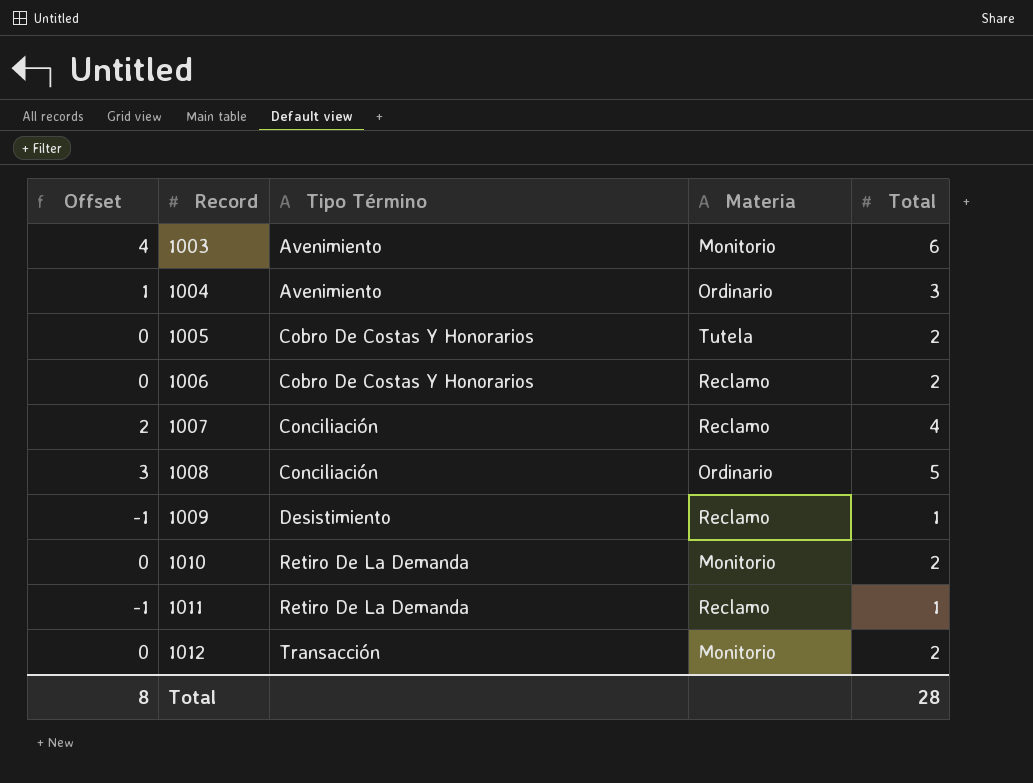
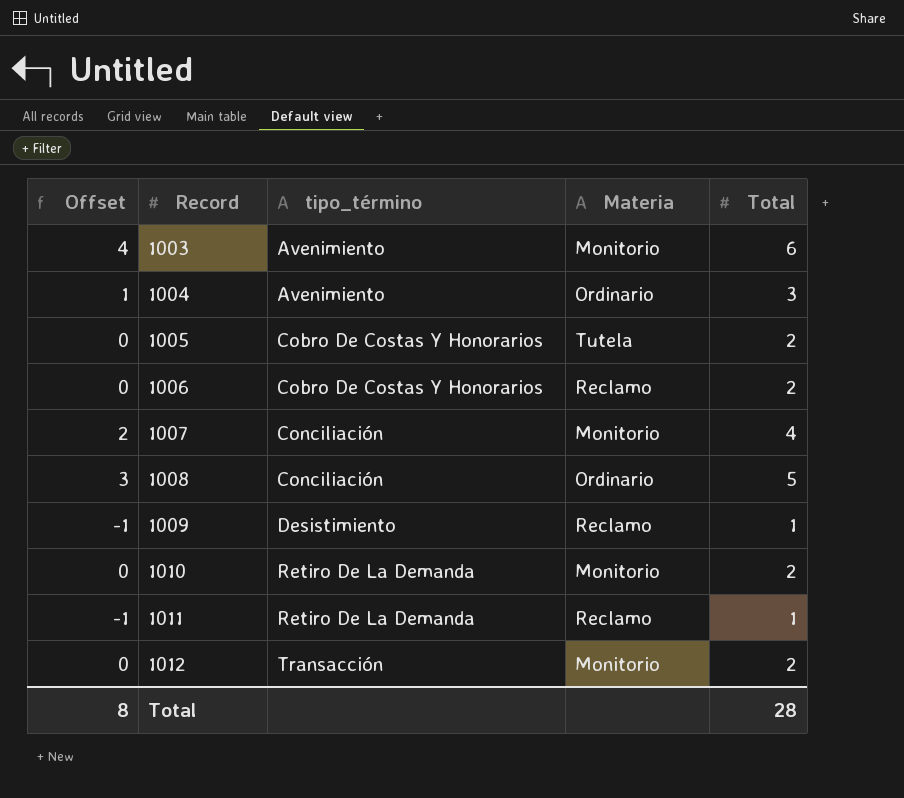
column name: Tipo Término -> tipo_término
1007 | Materia: Reclamo -> Monitorio

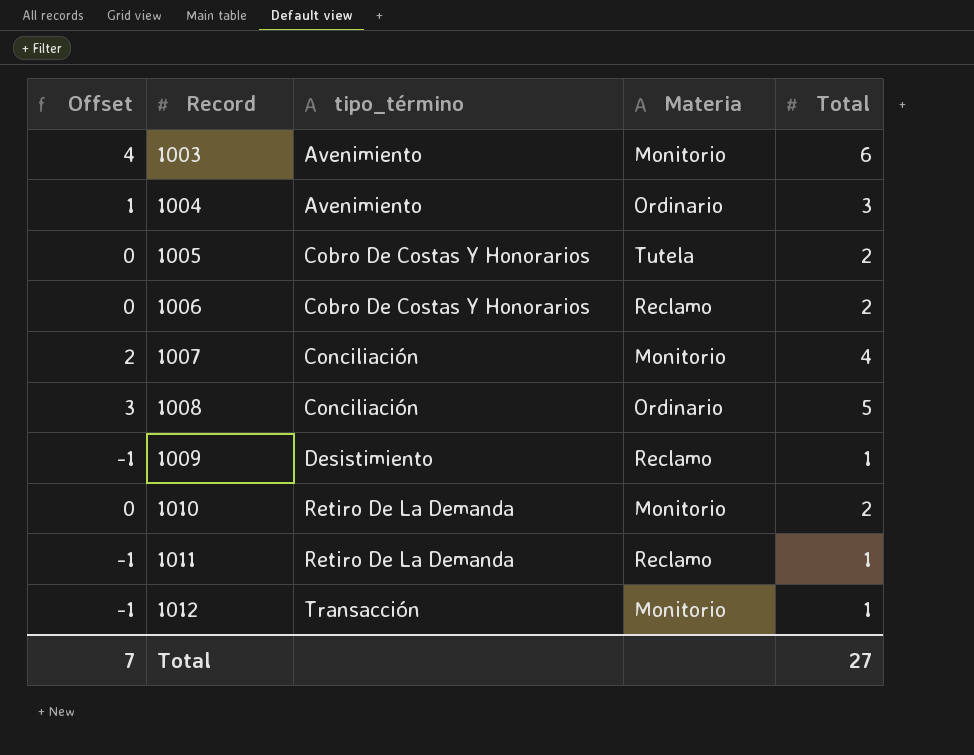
1012 | Offset: 0 -> -1
1012 | Total: 2 -> 1
Total | Offset: 8 -> 7
Total | Total: 28 -> 27

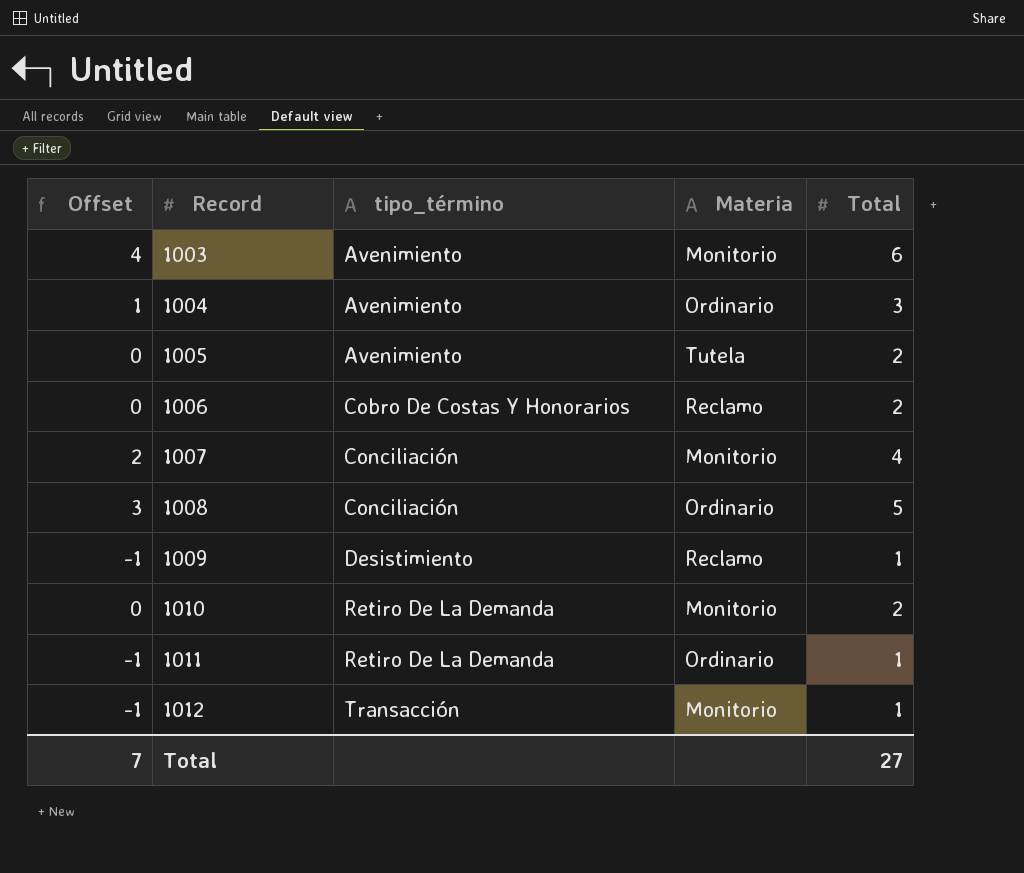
1005 | tipo_término: Cobro De Costas Y Honorarios -> Avenimiento
1011 | Materia: Reclamo -> Ordinario

